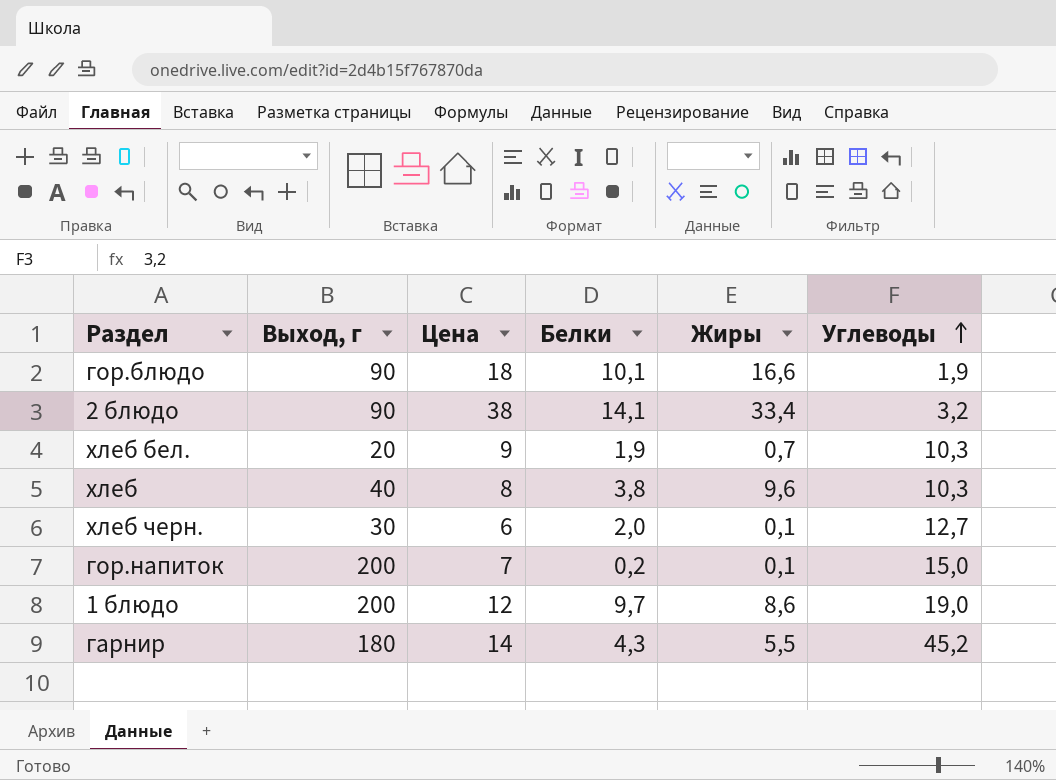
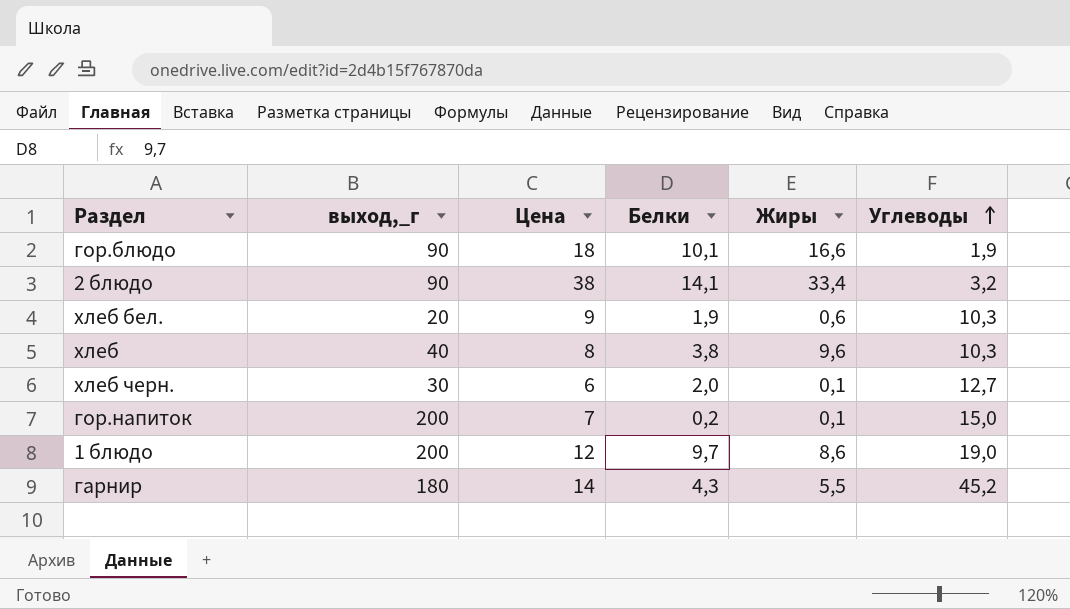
column name: Выход, г -> выход,_г
хлеб бел. | Жиры: 0,7 -> 0,6

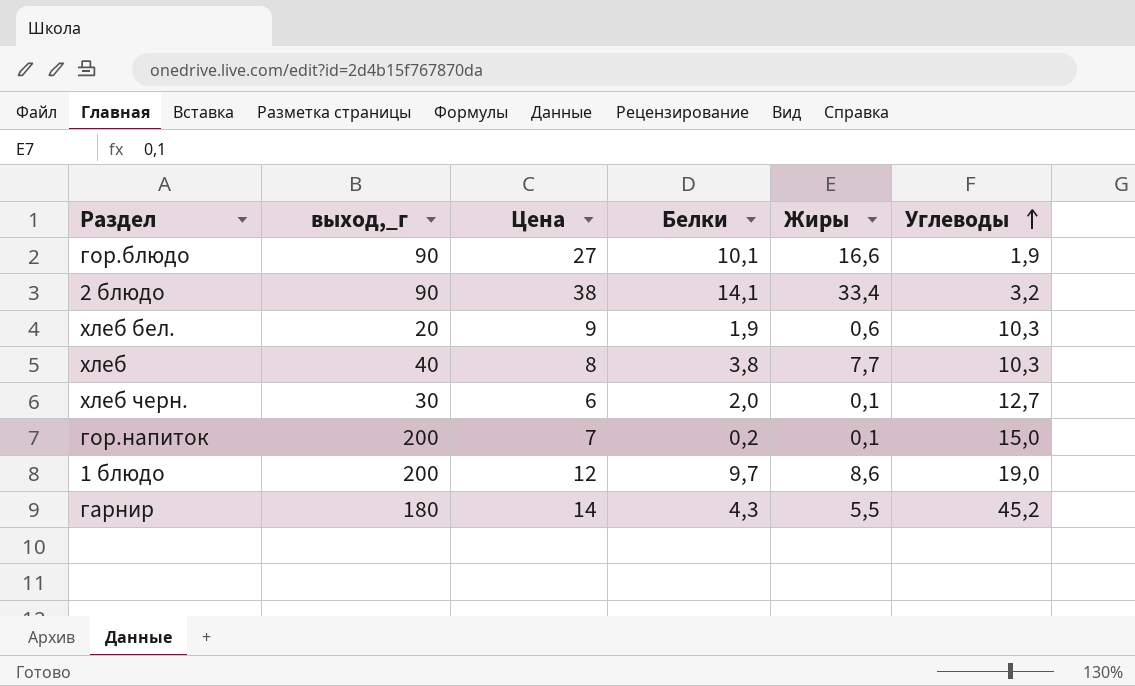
гор.блюдо | Цена: 18 -> 27
хлеб | Жиры: 9,6 -> 7,7

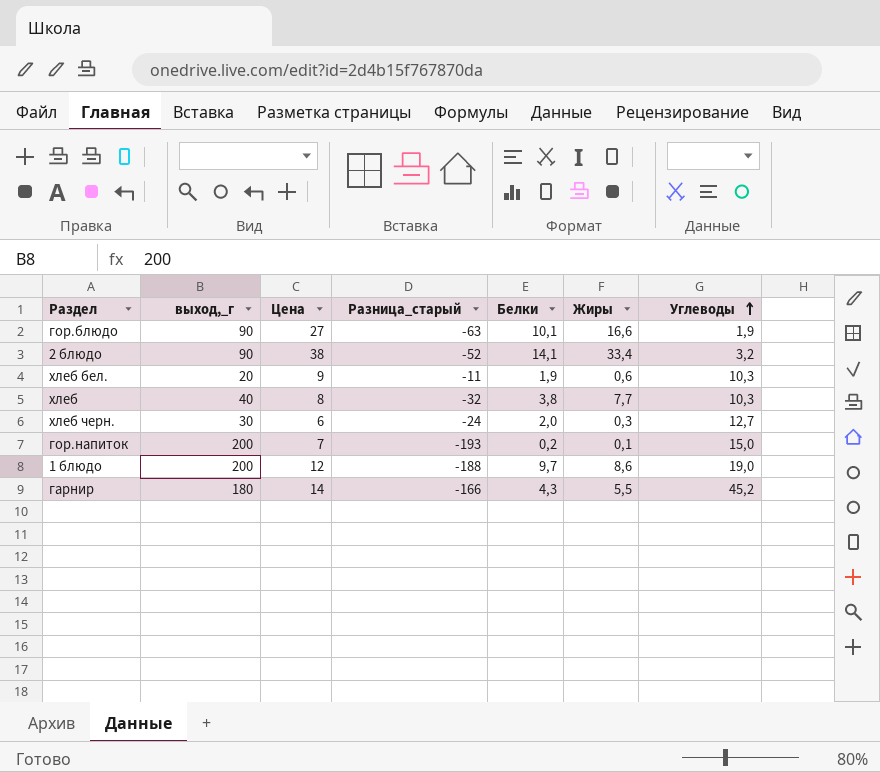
column Разница_старый | formula: none -> [Цена] - [выход,_г]
хлеб черн. | Жиры: 0,1 -> 0,3

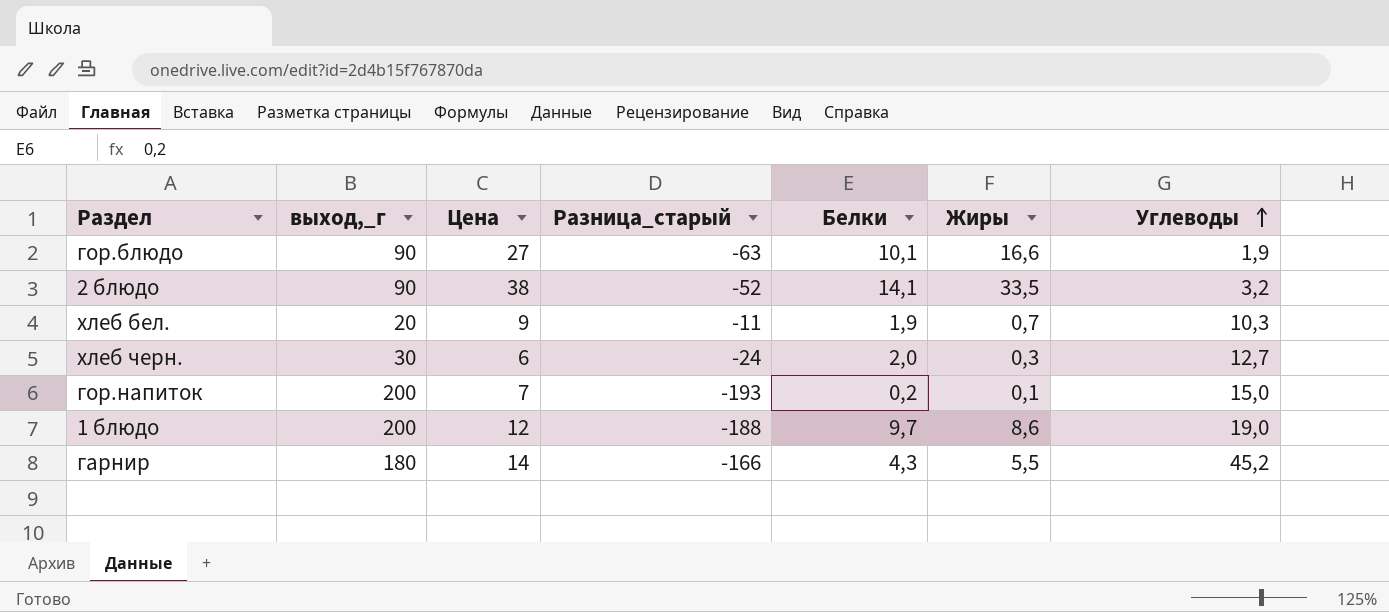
row хлеб: 40 | 8 | -32 | 3,8 | 7,7 | 10,3 -> none
2 блюдо | Жиры: 33,4 -> 33,5
хлеб бел. | Жиры: 0,6 -> 0,7

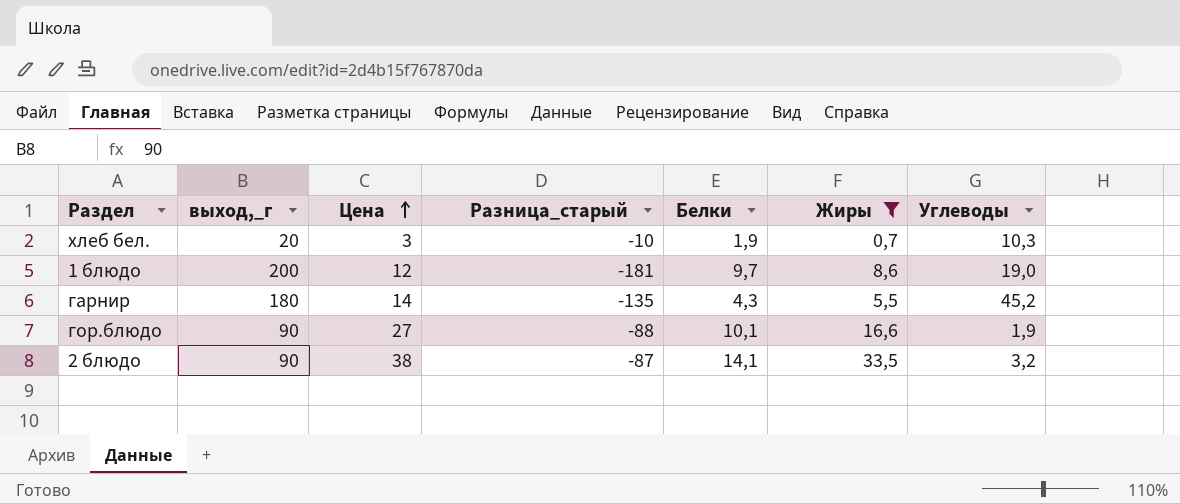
filter: none -> Жиры >= 0,7
row order: Углеводы ascending -> Цена ascending
column Разница_старый | formula: [Цена] - [выход,_г] -> [Углеводы] - [выход,_г]
хлеб бел. | Цена: 9 -> 3

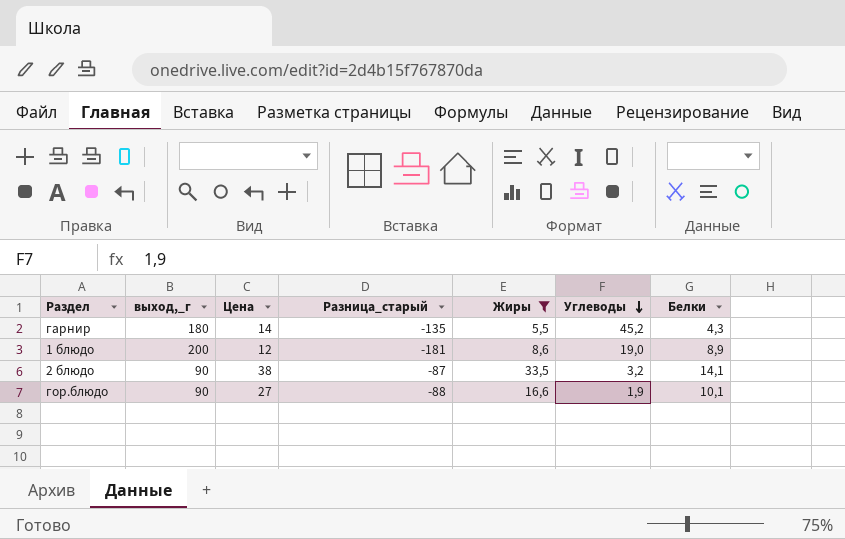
row order: Цена ascending -> Углеводы descending
column Белки | position: 5 -> 7
row хлеб бел.: 20 | 3 | -10 | 1,9 | 0,7 | 10,3 -> none
1 блюдо | Белки: 9,7 -> 8,9

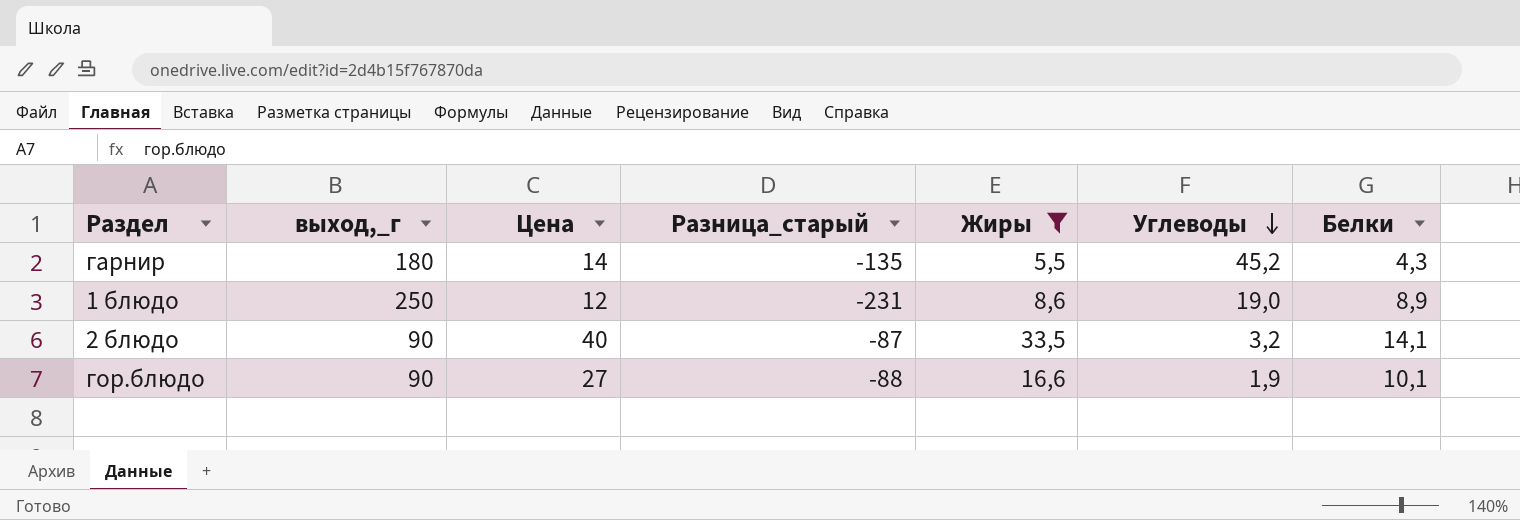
1 блюдо | выход,_г: 200 -> 250
1 блюдо | Разница_старый: -181 -> -231
2 блюдо | Цена: 38 -> 40

